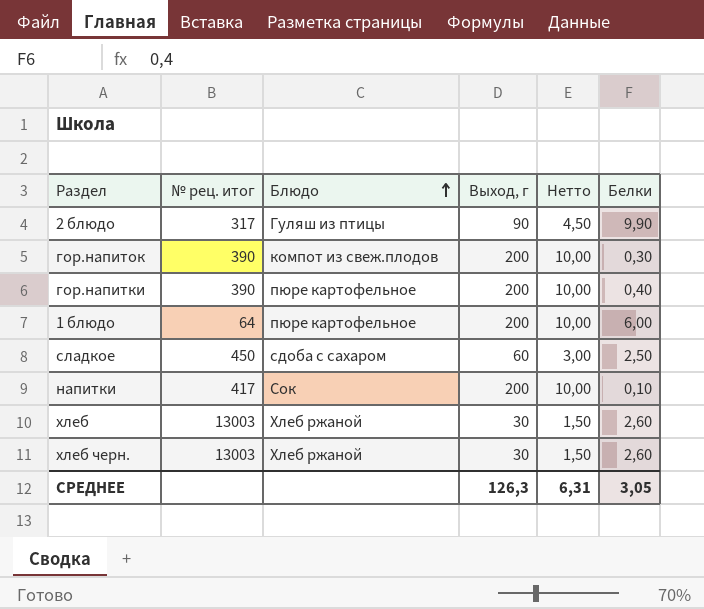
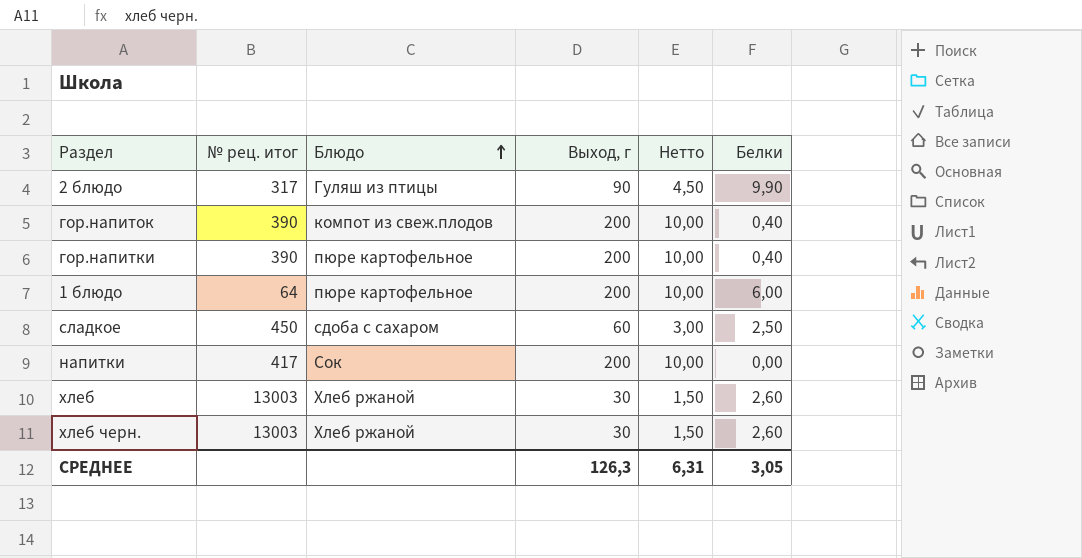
гор.напиток | Белки: 0,30 -> 0,40
напитки | Белки: 0,10 -> 0,00

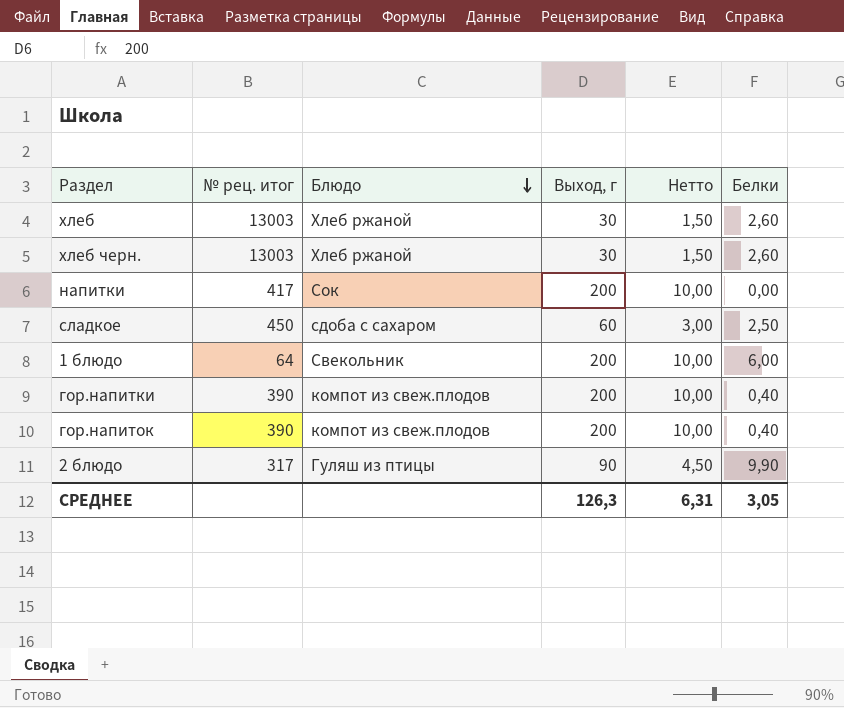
row order: Блюдо ascending -> Блюдо descending
1 блюдо | Блюдо: пюре картофельное -> Свекольник
гор.напитки | Блюдо: пюре картофельное -> компот из свеж.плодов

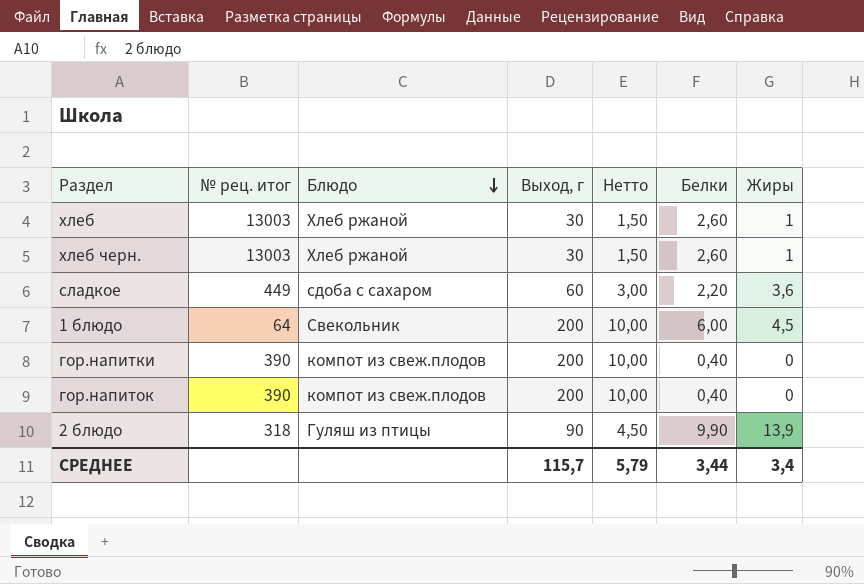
column Жиры | position: none -> 7
row напитки: 417 | Сок | 200 | 10,00 | 0,00 -> none
сладкое | № рец. итог: 450 -> 449
сладкое | Белки: 2,50 -> 2,20
2 блюдо | № рец. итог: 317 -> 318
СРЕДНЕЕ | Выход, г: 126,3 -> 115,7
СРЕДНЕЕ | Нетто: 6,31 -> 5,79
СРЕДНЕЕ | Белки: 3,05 -> 3,44

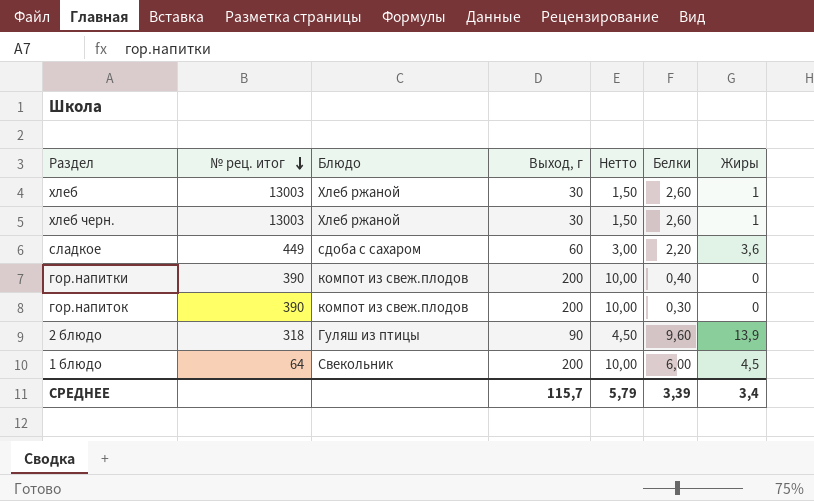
row order: Блюдо descending -> № рец. итог descending
гор.напиток | Белки: 0,40 -> 0,30
2 блюдо | Белки: 9,90 -> 9,60
СРЕДНЕЕ | Белки: 3,44 -> 3,39

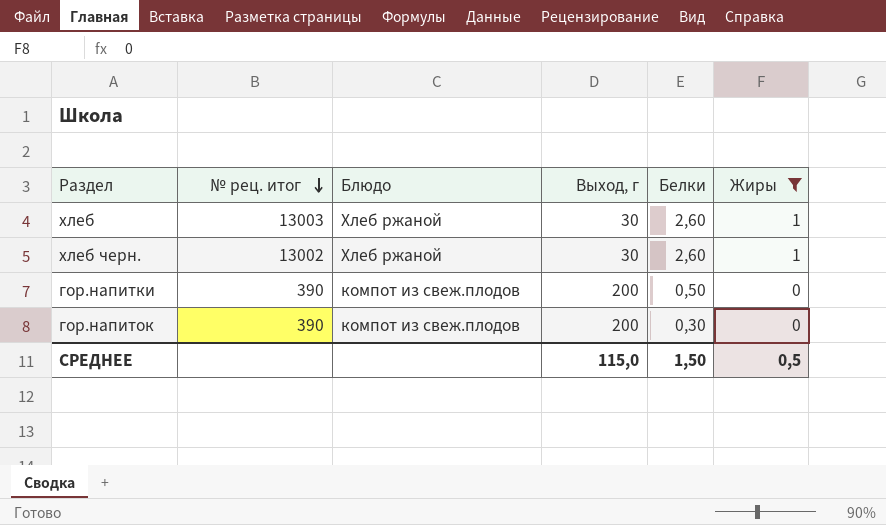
filter: none -> Жиры <= 1
column Нетто | formula: [Выход, г] * 0,05 -> none
хлеб черн. | № рец. итог: 13003 -> 13002
гор.напитки | Белки: 0,40 -> 0,50
СРЕДНЕЕ | Выход, г: 115,7 -> 115,0
СРЕДНЕЕ | Белки: 3,39 -> 1,50
СРЕДНЕЕ | Жиры: 3,4 -> 0,5

